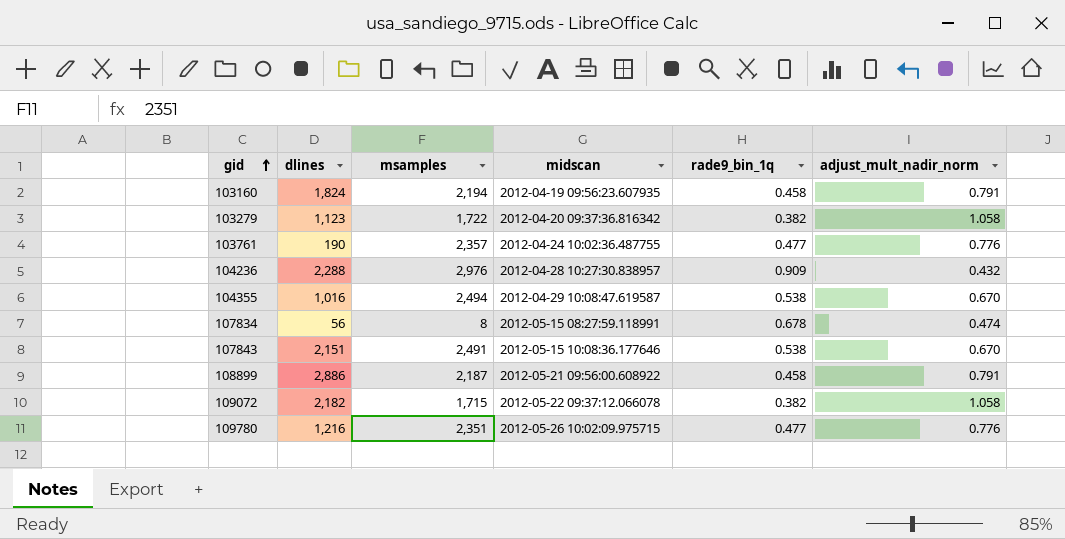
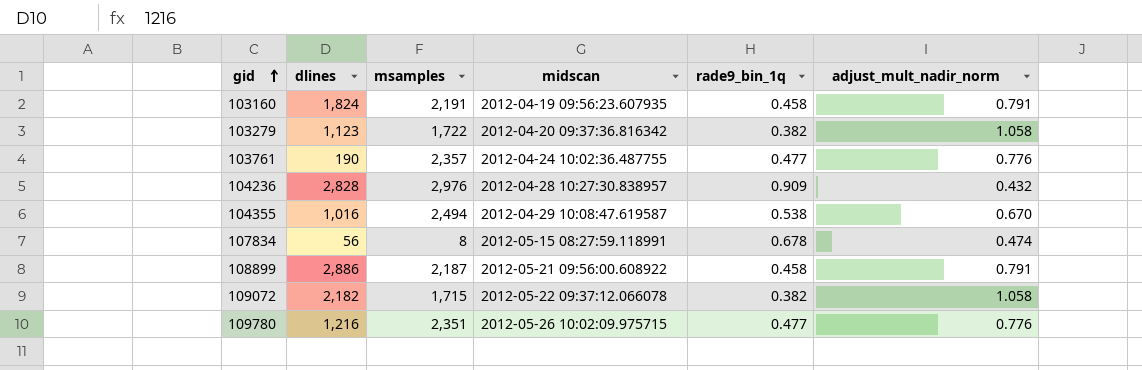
row 107843: 2,151 | 2,491 | 2012-05-15 10:08:36.177646 | 0.538 | 0.670 -> none
103160 | msamples: 2,194 -> 2,191
104236 | dlines: 2,288 -> 2,828

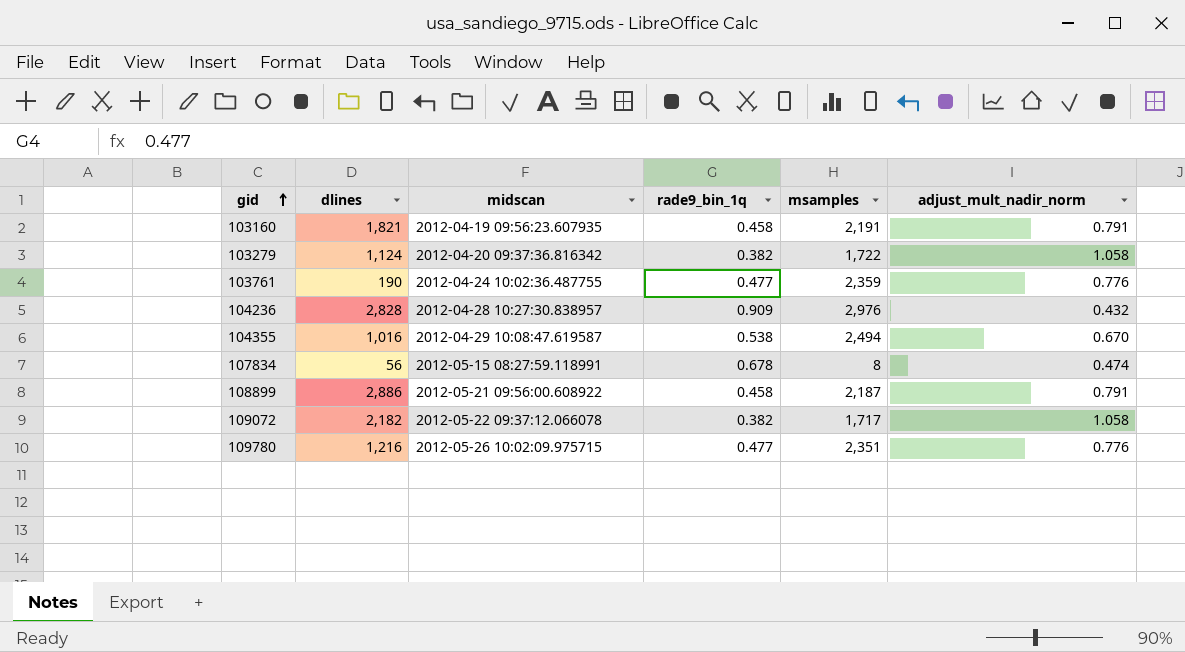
column msamples | position: 3 -> 5
103160 | dlines: 1,824 -> 1,821
103279 | dlines: 1,123 -> 1,124
103761 | msamples: 2,357 -> 2,359
109072 | msamples: 1,715 -> 1,717

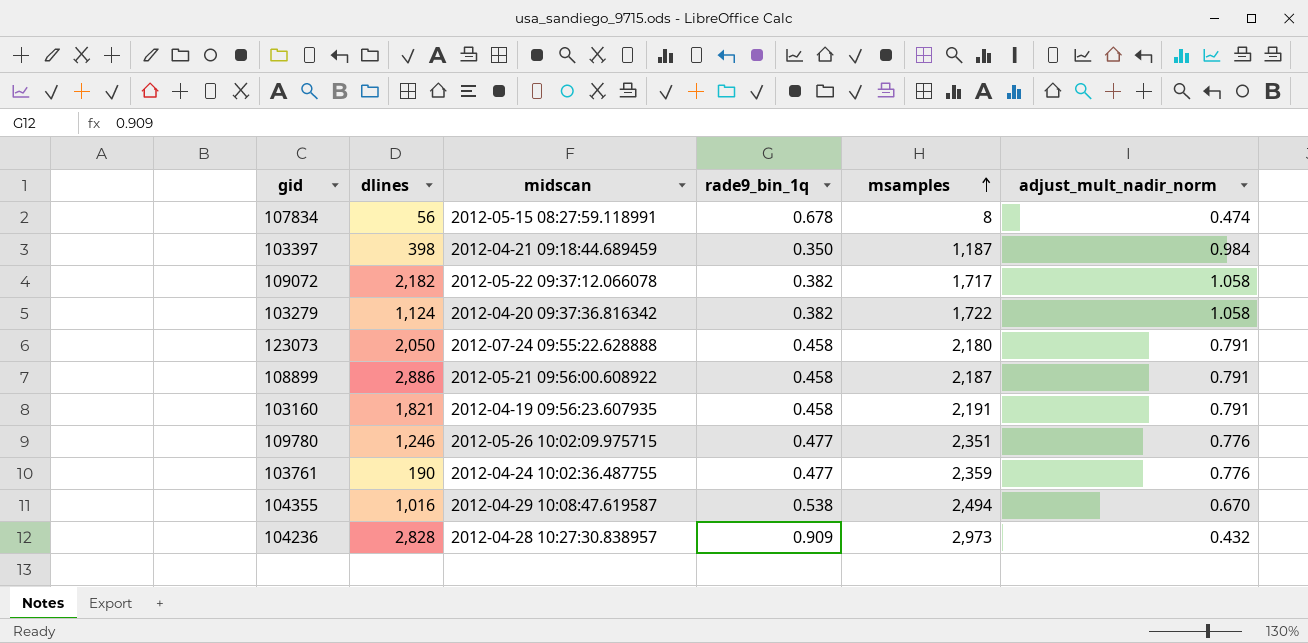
row order: gid ascending -> msamples ascending
row 103397: none -> 398 | 2012-04-21 09:18:44.689459 | 0.350 | 1,187 | 0.984
row 123073: none -> 2,050 | 2012-07-24 09:55:22.628888 | 0.458 | 2,180 | 0.791
109780 | dlines: 1,216 -> 1,246
104236 | msamples: 2,976 -> 2,973

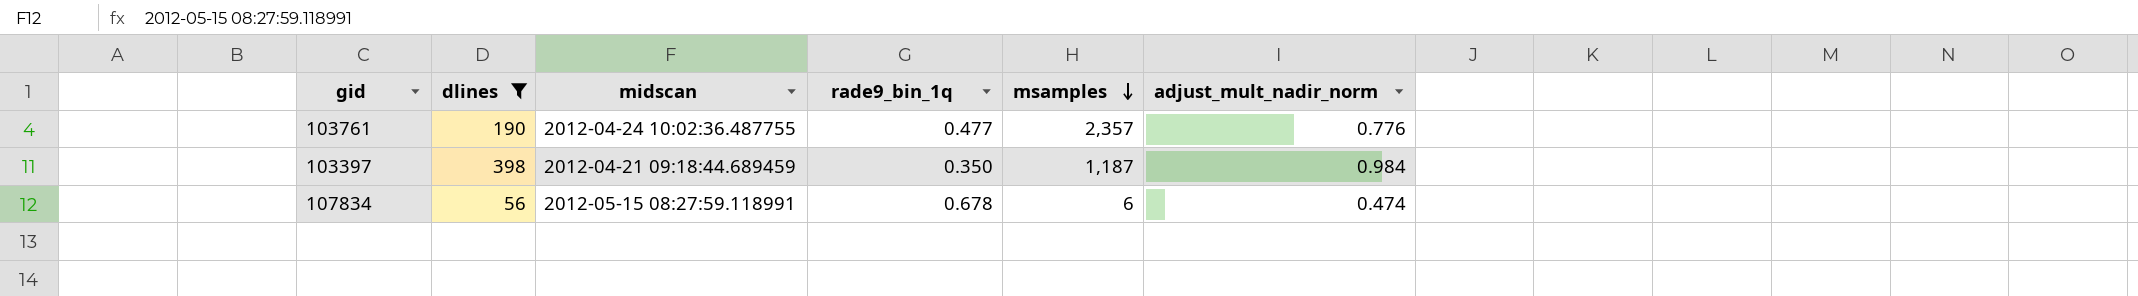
filter: none -> dlines <= 398
row order: msamples ascending -> msamples descending
103761 | msamples: 2,359 -> 2,357
107834 | msamples: 8 -> 6

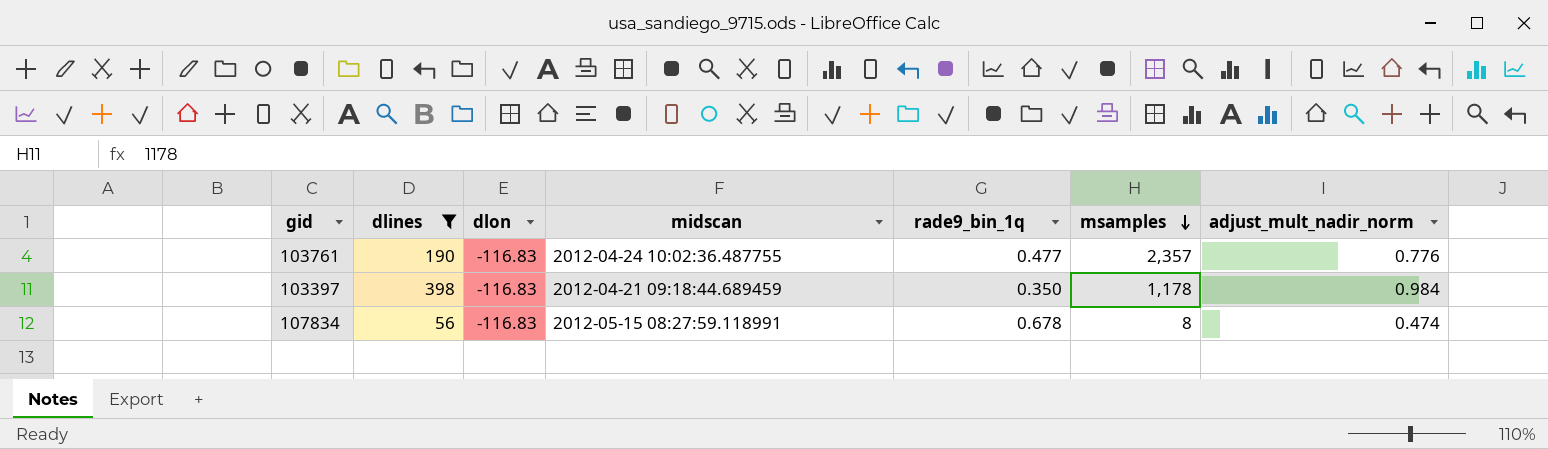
column dlon | position: none -> 3
103397 | msamples: 1,187 -> 1,178
107834 | msamples: 6 -> 8

